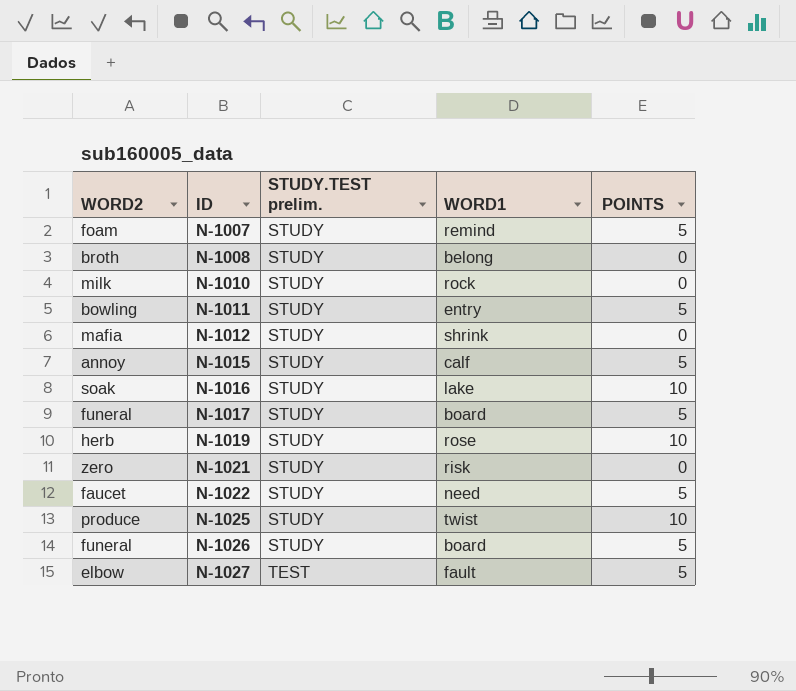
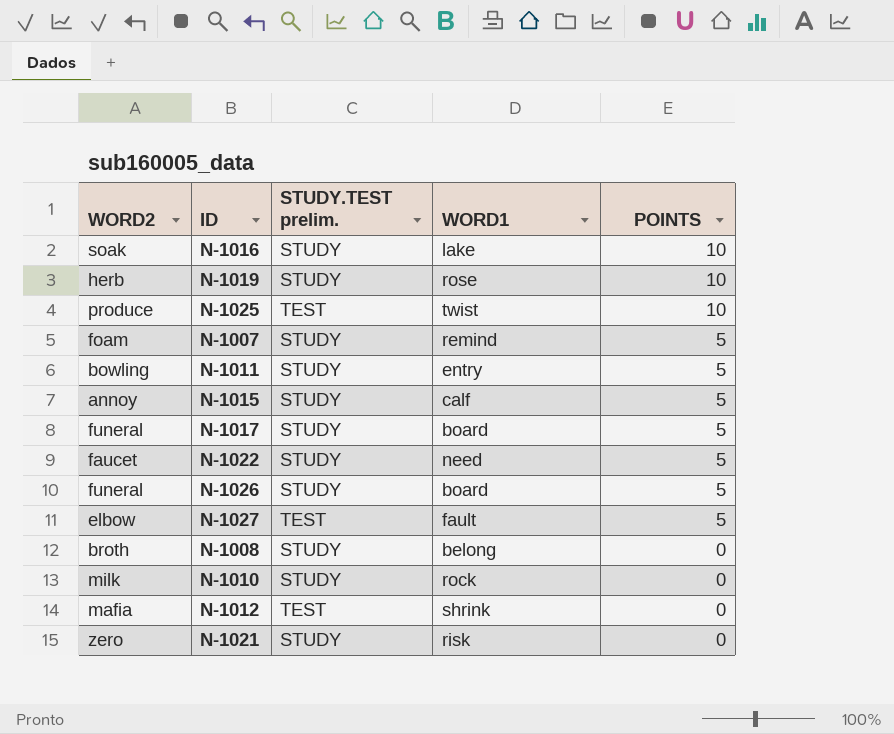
row order: ID ascending -> POINTS descending
N-1025 | STUDY.TEST prelim.: STUDY -> TEST
N-1012 | STUDY.TEST prelim.: STUDY -> TEST

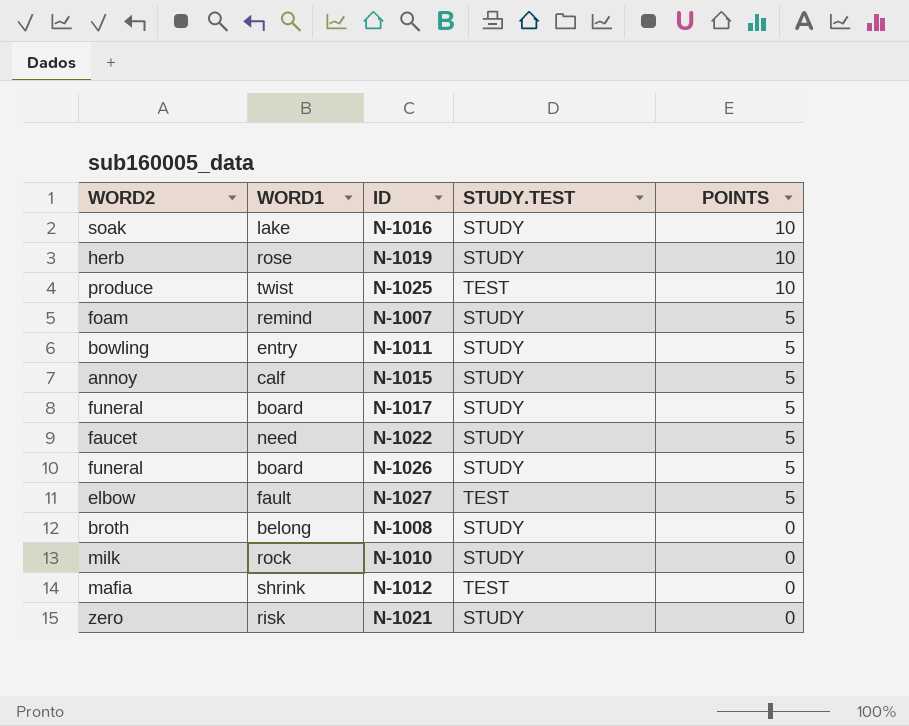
column WORD1 | position: 4 -> 2
column name: STUDY.TEST prelim. -> STUDY.TEST

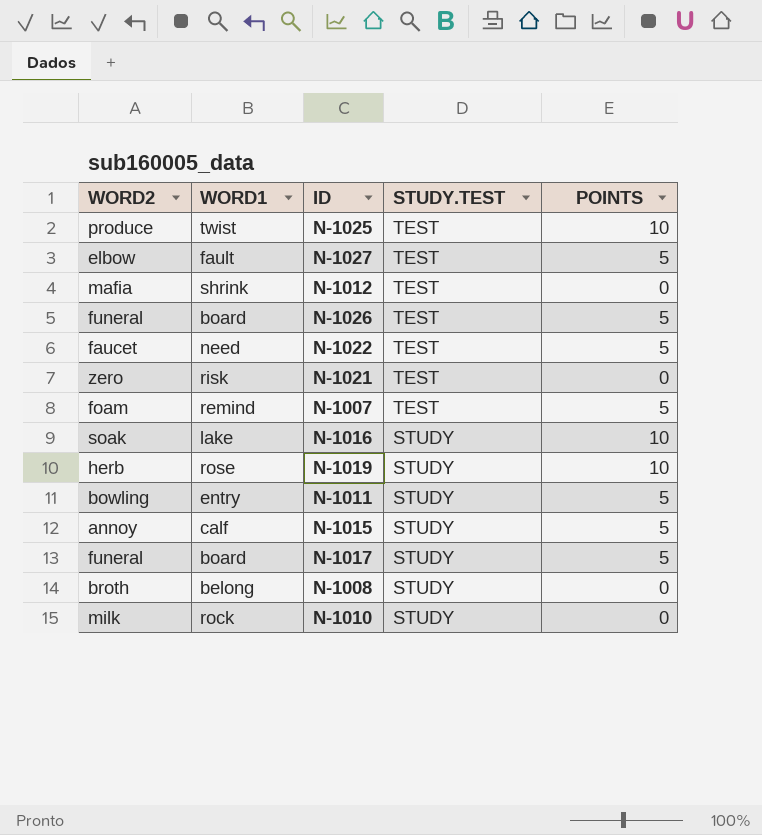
row order: POINTS descending -> STUDY.TEST descending
N-1026 | STUDY.TEST: STUDY -> TEST
N-1022 | STUDY.TEST: STUDY -> TEST
N-1021 | STUDY.TEST: STUDY -> TEST
N-1007 | STUDY.TEST: STUDY -> TEST

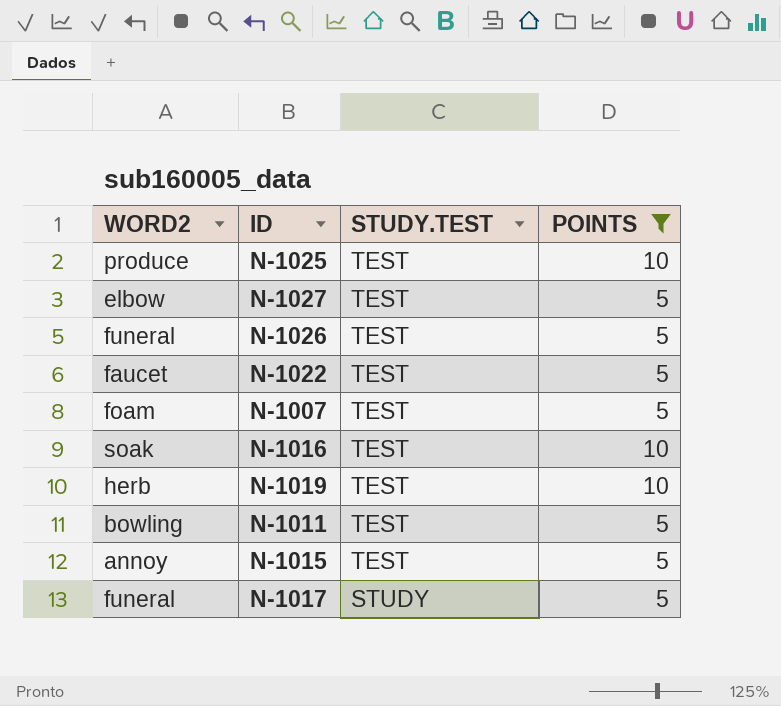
filter: none -> POINTS != 0
column WORD1 | position: 2 -> none
N-1016 | STUDY.TEST: STUDY -> TEST
N-1019 | STUDY.TEST: STUDY -> TEST
N-1011 | STUDY.TEST: STUDY -> TEST
N-1015 | STUDY.TEST: STUDY -> TEST

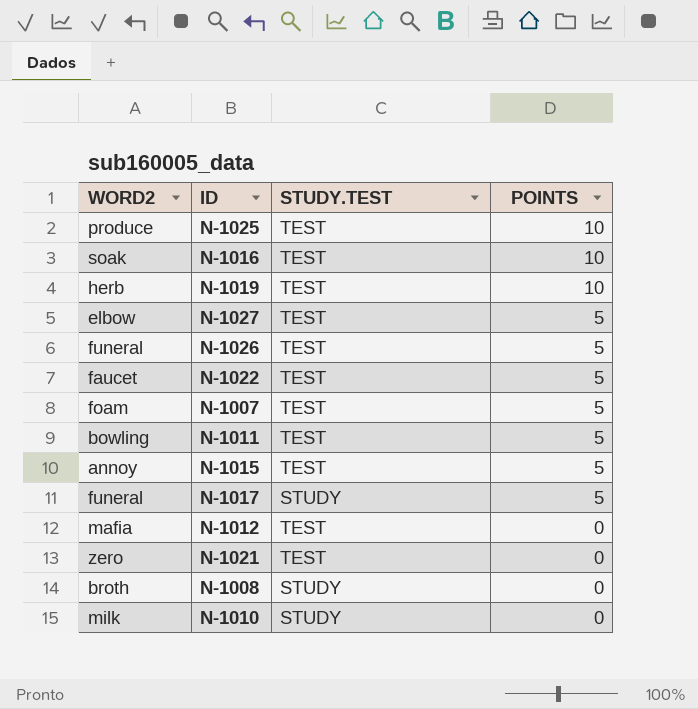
filter: POINTS != 0 -> none
row order: STUDY.TEST descending -> POINTS descending

